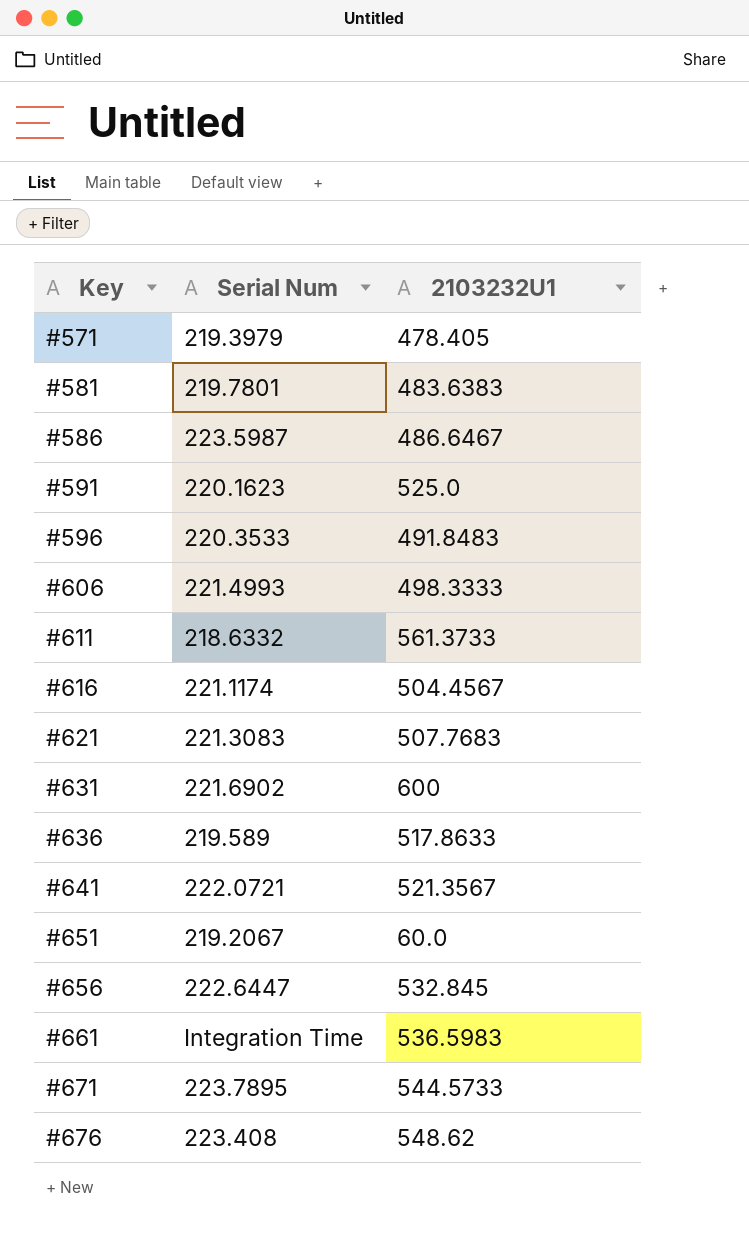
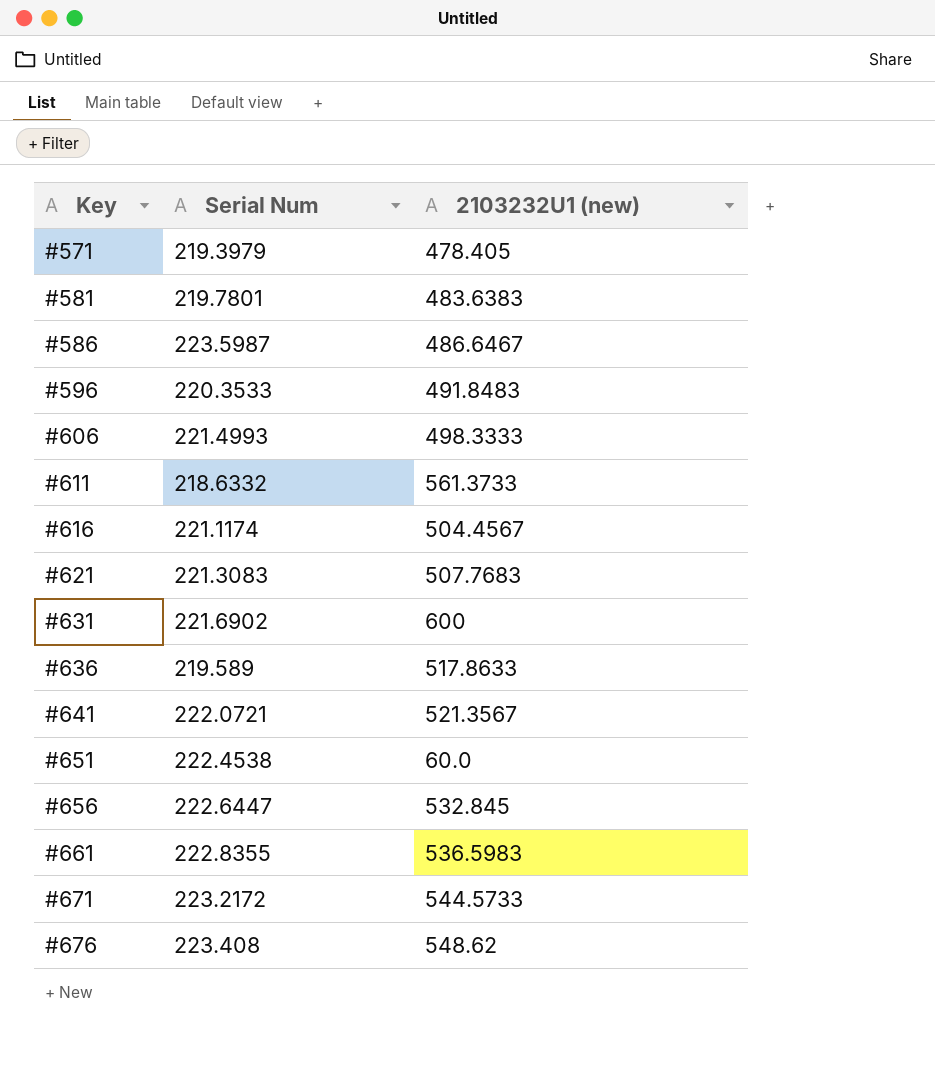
column name: 2103232U1 -> 2103232U1 (new)
row #591: 220.1623 | 525.0 -> none
#651 | Serial Num: 219.2067 -> 222.4538
#661 | Serial Num: Integration Time -> 222.8355
#671 | Serial Num: 223.7895 -> 223.2172

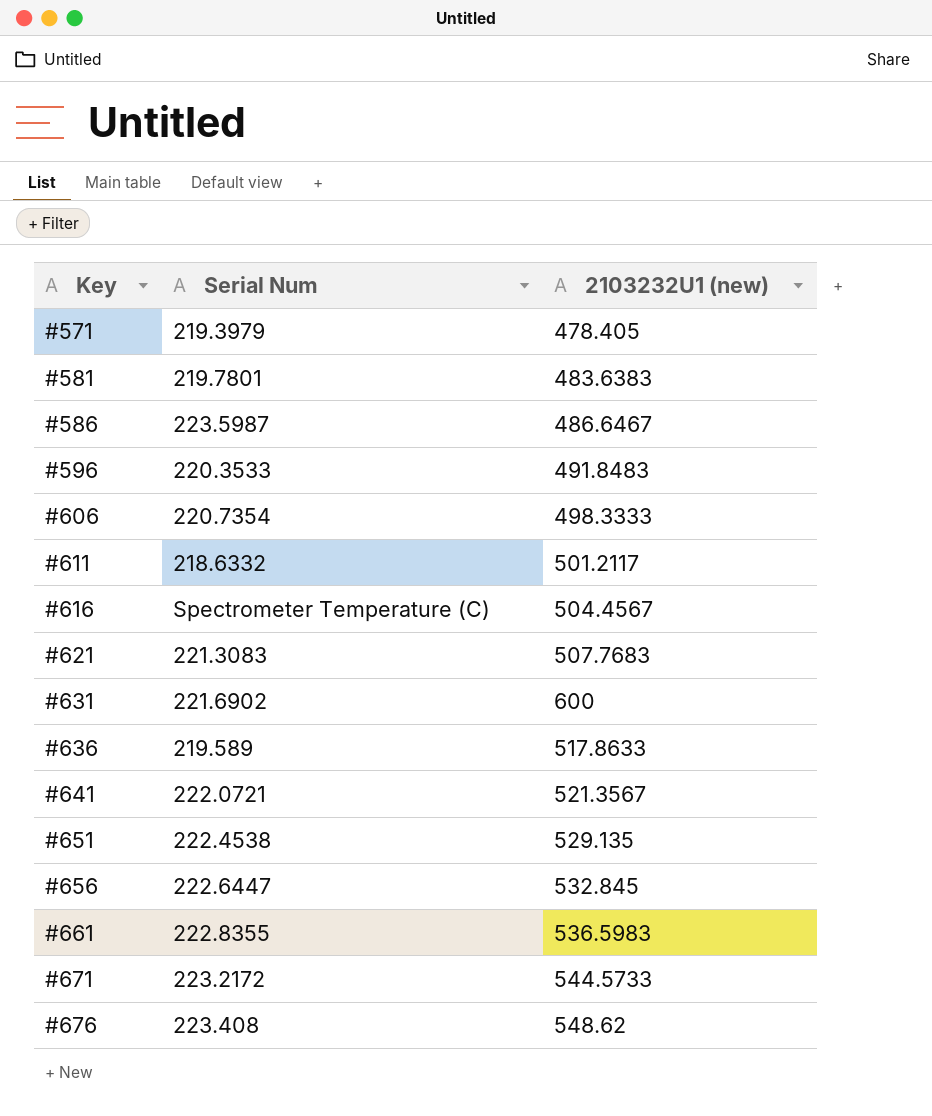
#606 | Serial Num: 221.4993 -> 220.7354
#611 | 2103232U1 (new): 561.3733 -> 501.2117
#616 | Serial Num: 221.1174 -> Spectrometer Temperature (C)
#651 | 2103232U1 (new): 60.0 -> 529.135

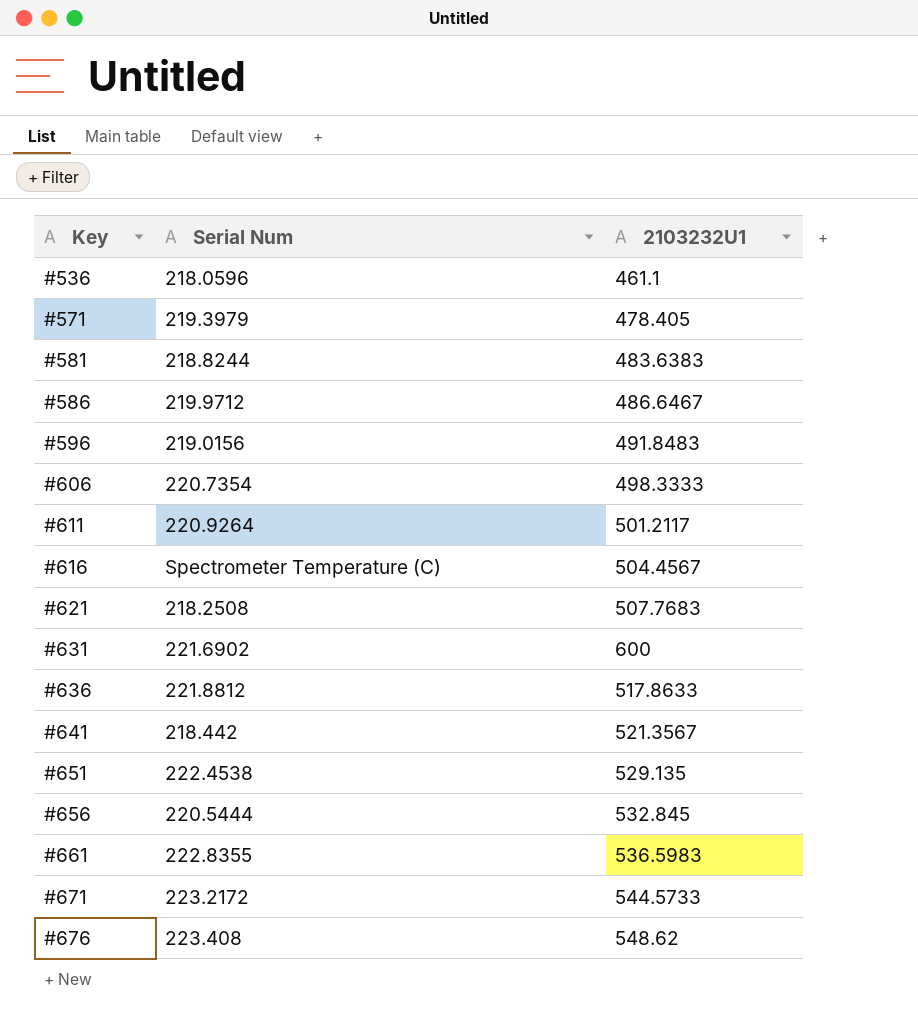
column name: 2103232U1 (new) -> 2103232U1
row #536: none -> 218.0596 | 461.1
#581 | Serial Num: 219.7801 -> 218.8244
#586 | Serial Num: 223.5987 -> 219.9712
#596 | Serial Num: 220.3533 -> 219.0156
#611 | Serial Num: 218.6332 -> 220.9264
#621 | Serial Num: 221.3083 -> 218.2508
#636 | Serial Num: 219.589 -> 221.8812
#641 | Serial Num: 222.0721 -> 218.442
#656 | Serial Num: 222.6447 -> 220.5444

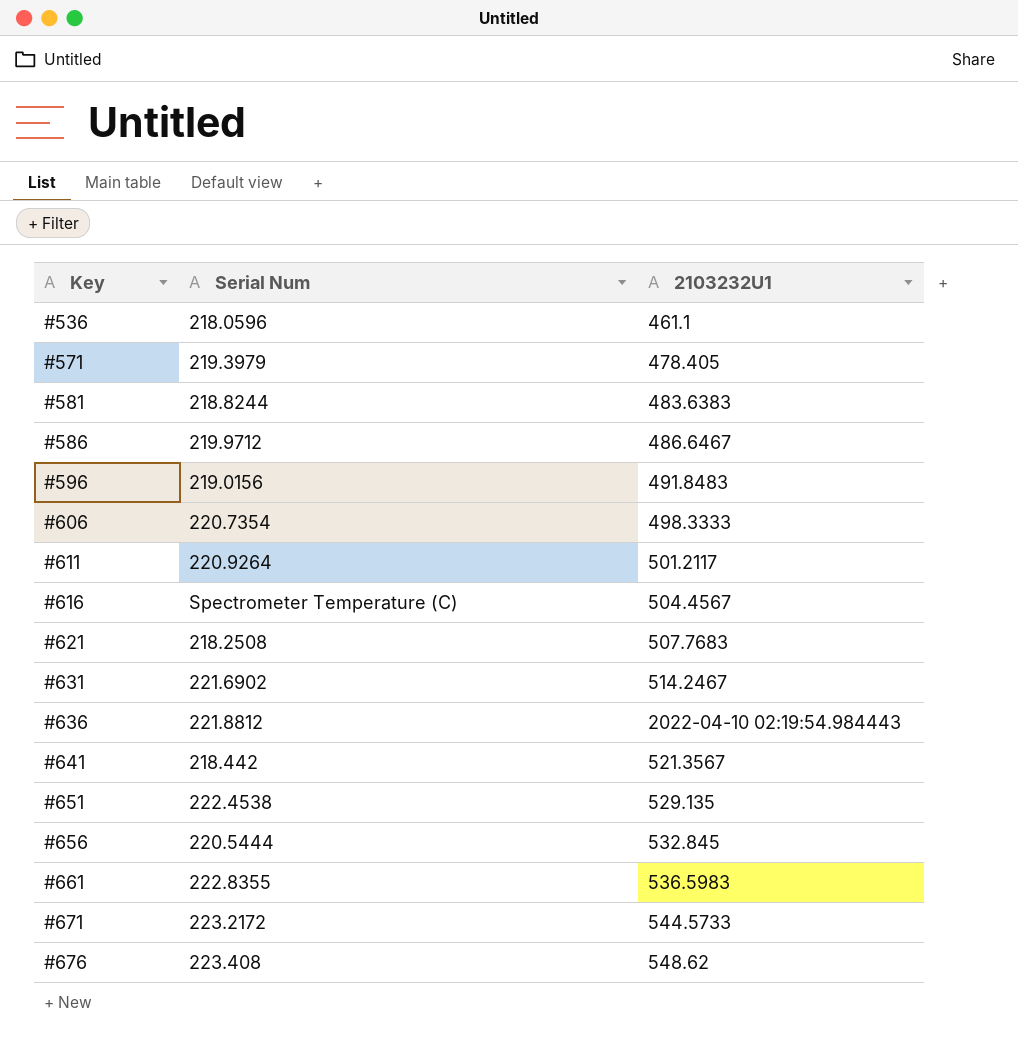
#631 | 2103232U1: 600 -> 514.2467
#636 | 2103232U1: 517.8633 -> 2022-04-10 02:19:54.984443

